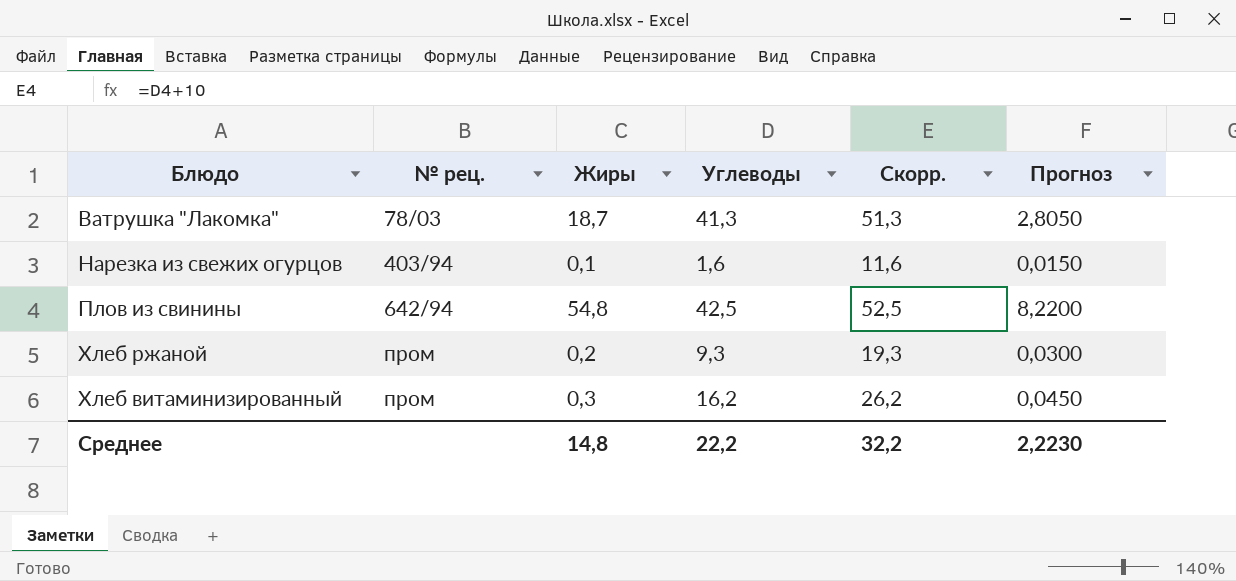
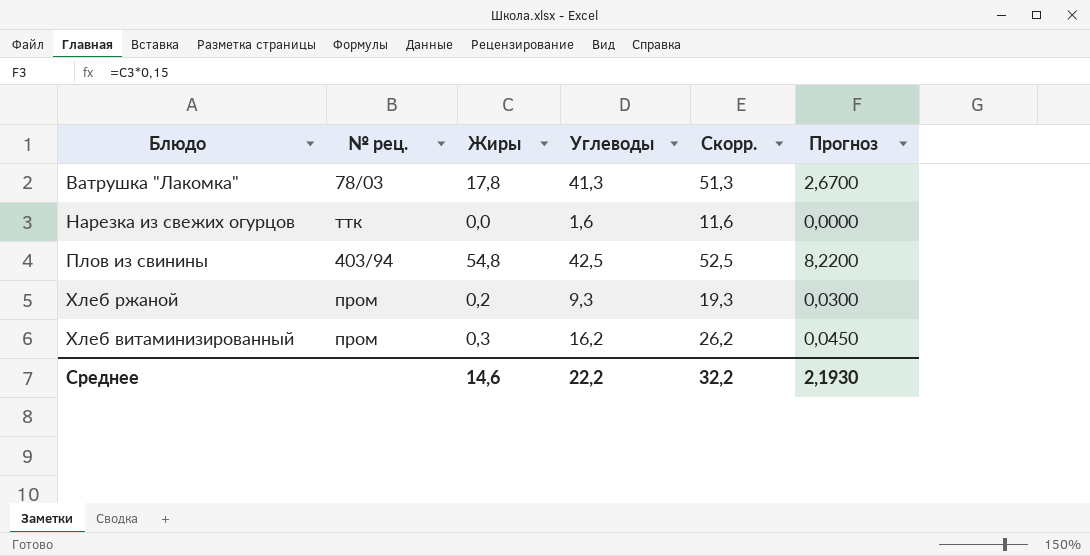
Ватрушка "Лакомка" | Жиры: 18,7 -> 17,8
Ватрушка "Лакомка" | Прогноз: 2,8050 -> 2,6700
Нарезка из свежих огурцов | № рец.: 403/94 -> ттк
Нарезка из свежих огурцов | Жиры: 0,1 -> 0,0
Нарезка из свежих огурцов | Прогноз: 0,0150 -> 0,0000
Плов из свинины | № рец.: 642/94 -> 403/94
Среднее | Жиры: 14,8 -> 14,6
Среднее | Прогноз: 2,2230 -> 2,1930

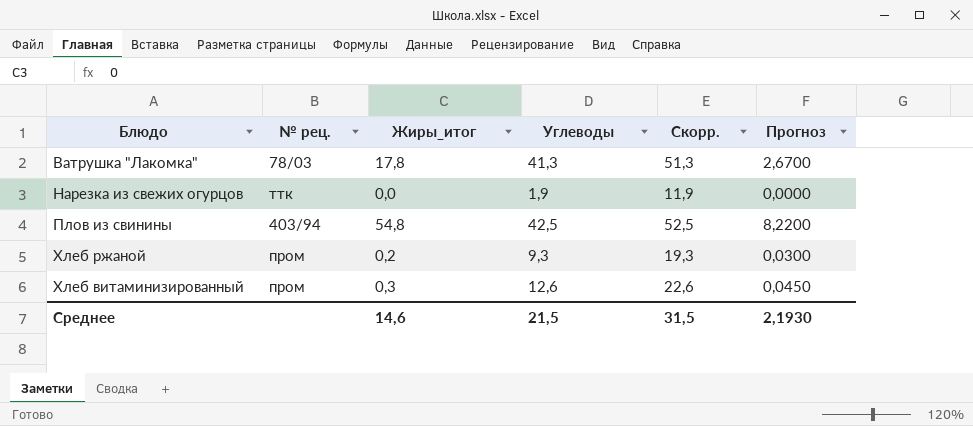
column name: Жиры -> Жиры_итог
Нарезка из свежих огурцов | Углеводы: 1,6 -> 1,9
Нарезка из свежих огурцов | Скорр.: 11,6 -> 11,9
Хлеб витаминизированный | Углеводы: 16,2 -> 12,6
Хлеб витаминизированный | Скорр.: 26,2 -> 22,6
Среднее | Углеводы: 22,2 -> 21,5
Среднее | Скорр.: 32,2 -> 31,5

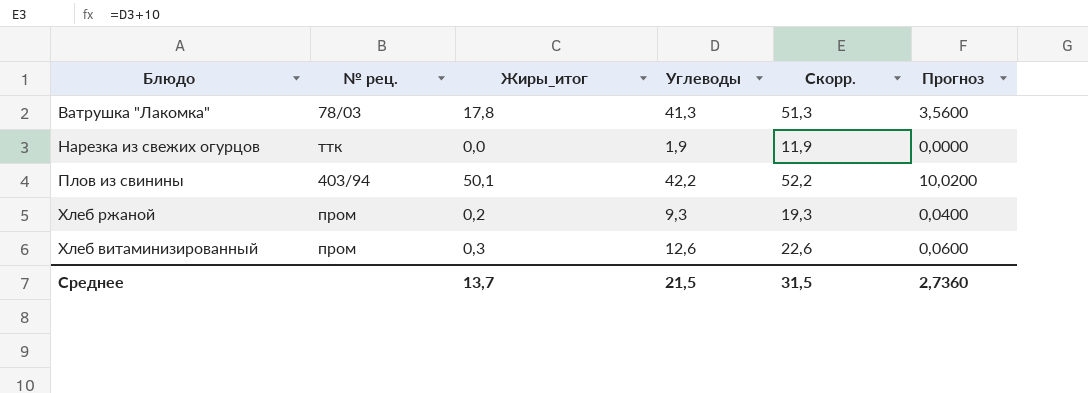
column Прогноз | formula: [Жиры_итог] * 0,15 -> [Жиры_итог] * 0,2
Плов из свинины | Жиры_итог: 54,8 -> 50,1
Плов из свинины | Углеводы: 42,5 -> 42,2
Плов из свинины | Скорр.: 52,5 -> 52,2
Среднее | Жиры_итог: 14,6 -> 13,7
Среднее | Прогноз: 2,1930 -> 2,7360

